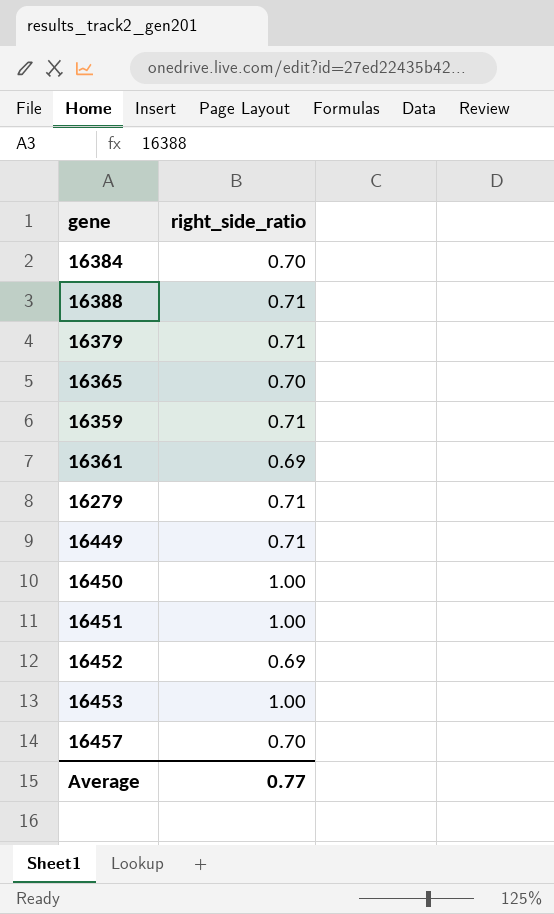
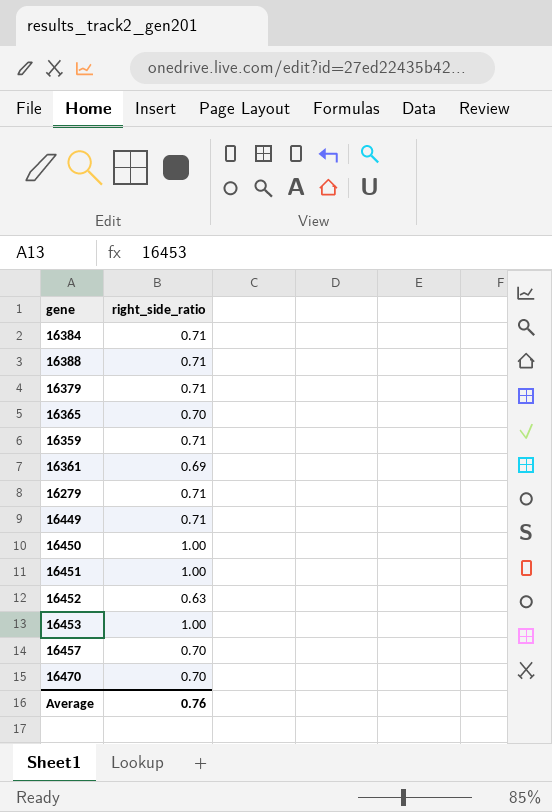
16384 | right_side_ratio: 0.70 -> 0.71
16452 | right_side_ratio: 0.69 -> 0.63
row 16470: none -> 0.70
Average | right_side_ratio: 0.77 -> 0.76

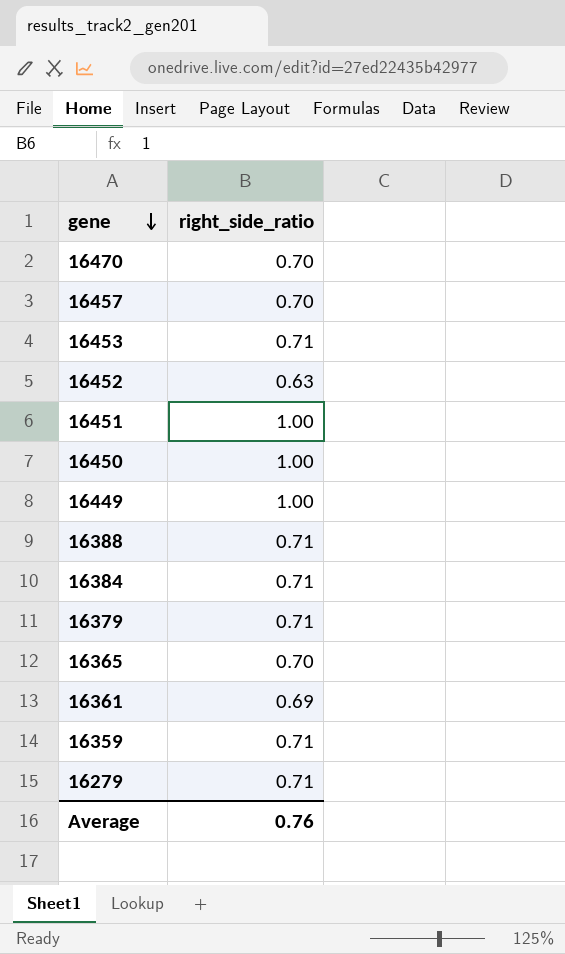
row order: none -> gene descending
16453 | right_side_ratio: 1.00 -> 0.71
16449 | right_side_ratio: 0.71 -> 1.00

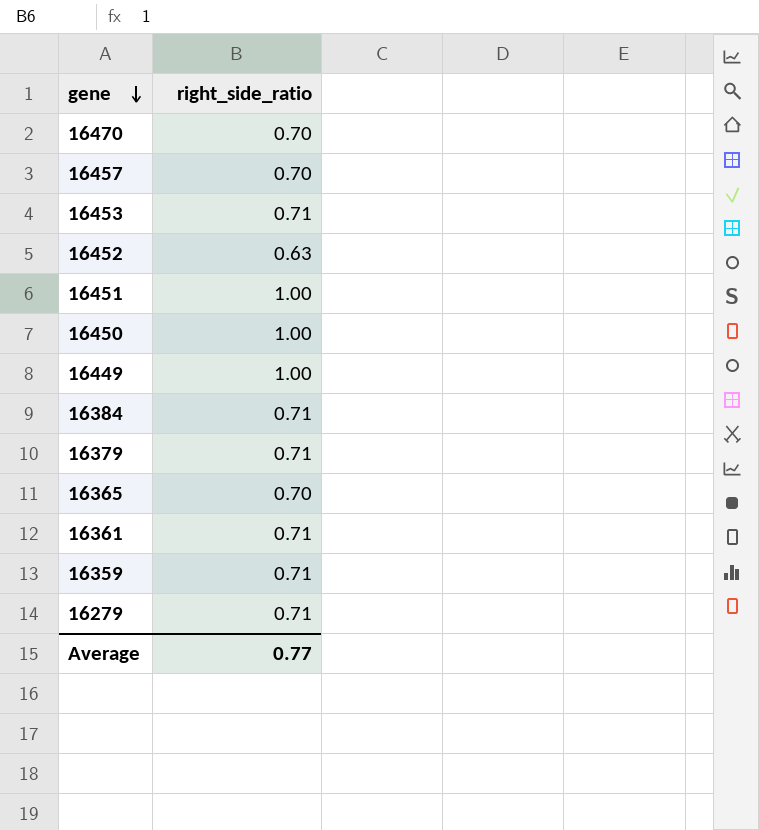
row 16388: 0.71 -> none
16361 | right_side_ratio: 0.69 -> 0.71
Average | right_side_ratio: 0.76 -> 0.77

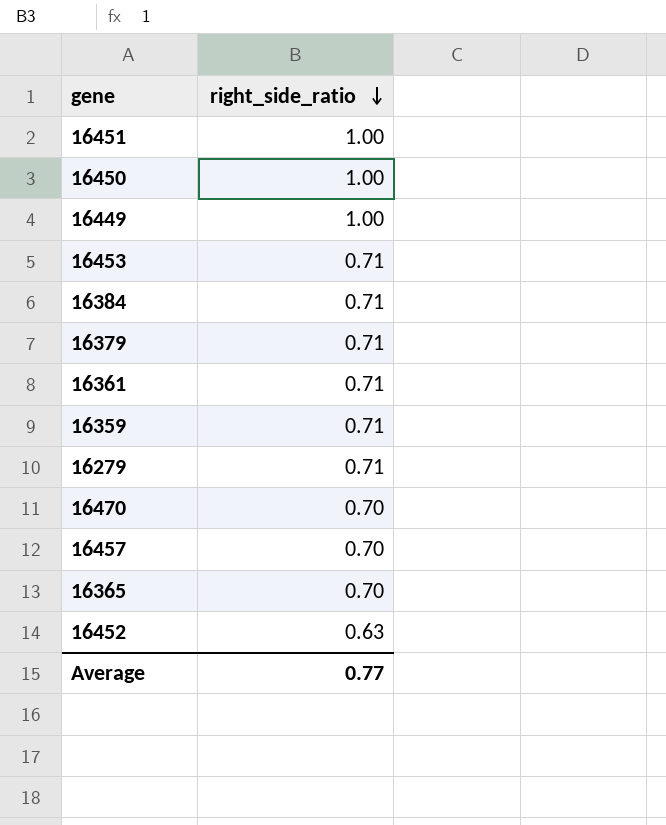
row order: gene descending -> right_side_ratio descending

